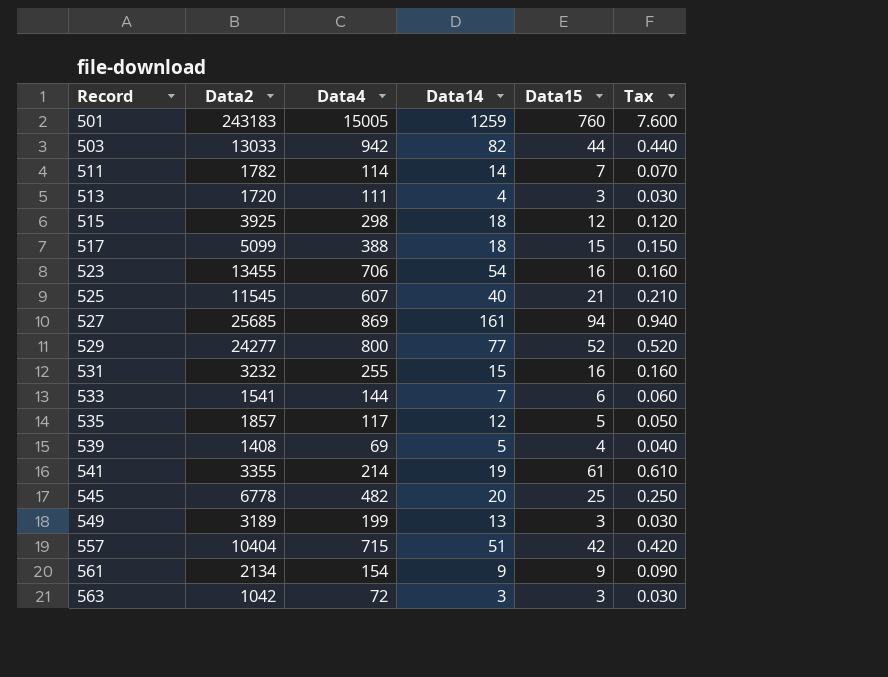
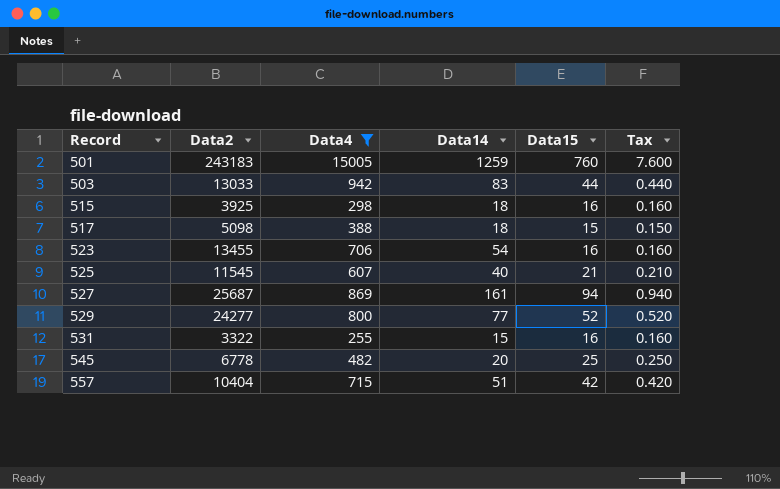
filter: none -> Data4 >= 255
503 | Data14: 82 -> 83
515 | Data15: 12 -> 16
515 | Tax: 0.120 -> 0.160
517 | Data2: 5099 -> 5098
527 | Data2: 25685 -> 25687
531 | Data2: 3232 -> 3322

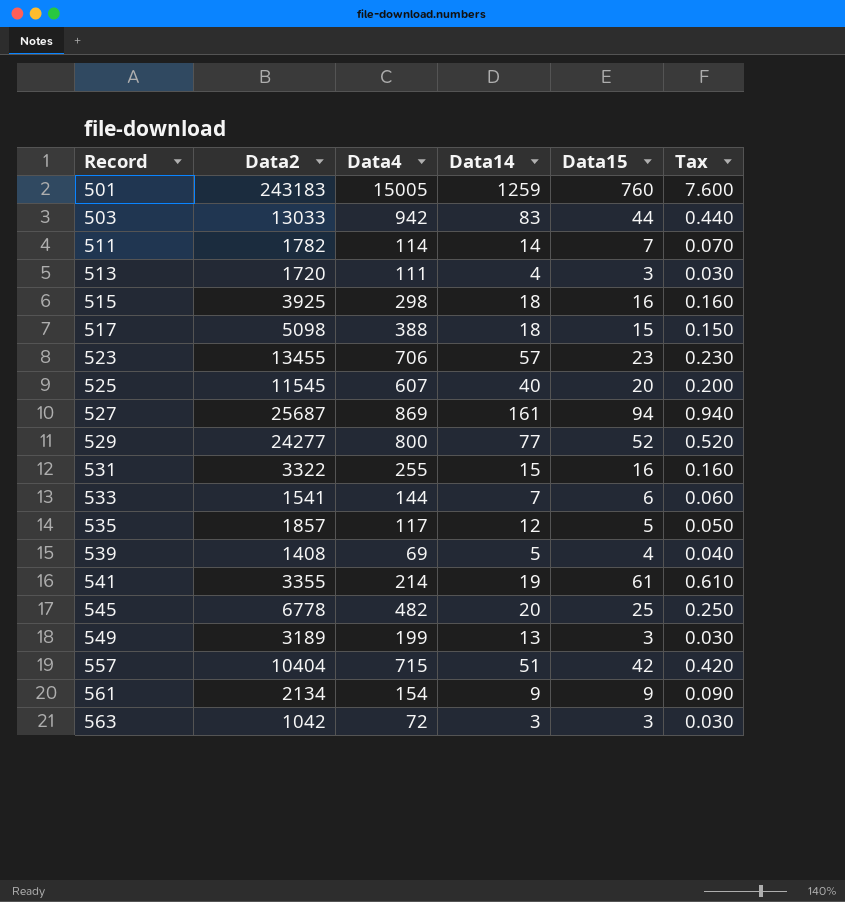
filter: Data4 >= 255 -> none
523 | Data14: 54 -> 57
523 | Data15: 16 -> 23
523 | Tax: 0.160 -> 0.230
525 | Data15: 21 -> 20
525 | Tax: 0.210 -> 0.200

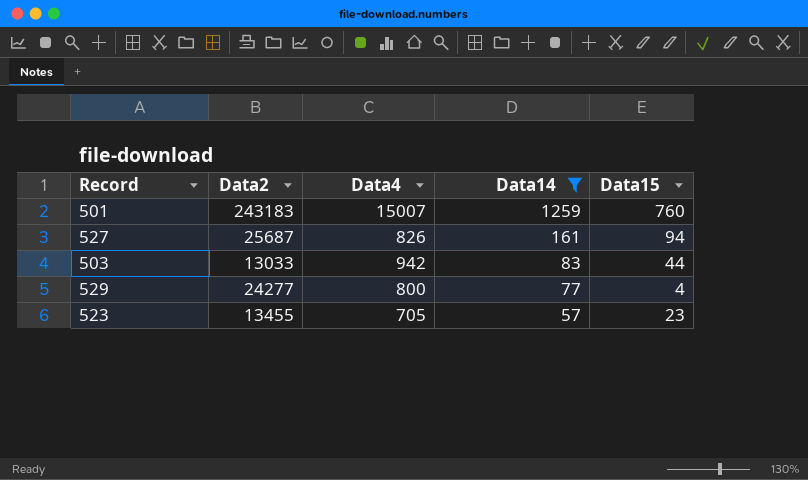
filter: none -> Data14 >= 57
row order: Record ascending -> Data14 descending
column Tax | formula: [Data15] * 0.01 -> none
501 | Data4: 15005 -> 15007
527 | Data4: 869 -> 826
529 | Data15: 52 -> 4
523 | Data4: 706 -> 705

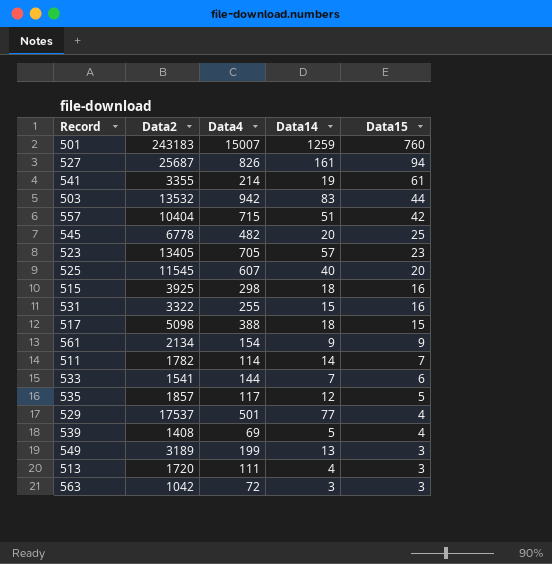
filter: Data14 >= 57 -> none
row order: Data14 descending -> Data15 descending
503 | Data2: 13033 -> 13532
523 | Data2: 13455 -> 13405
529 | Data2: 24277 -> 17537
529 | Data4: 800 -> 501

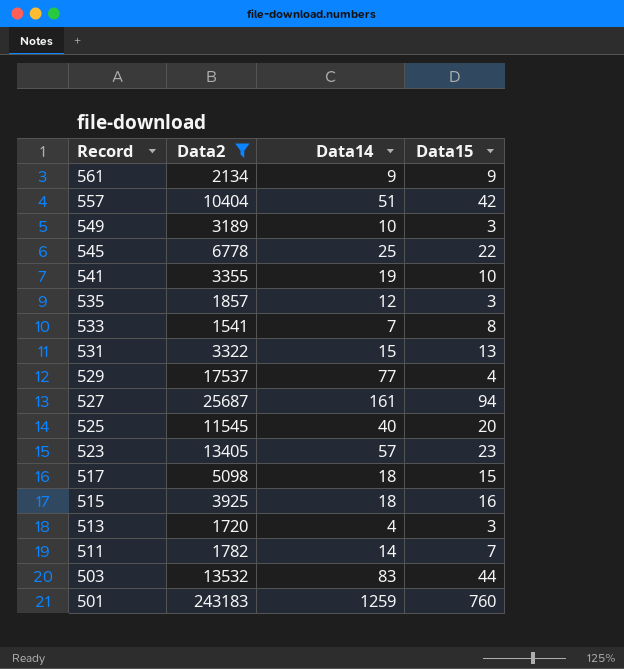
filter: none -> Data2 >= 1541
row order: Data15 descending -> Record descending
column Data4 | position: 3 -> none
549 | Data14: 13 -> 10
545 | Data14: 20 -> 25
545 | Data15: 25 -> 22
541 | Data15: 61 -> 10
535 | Data15: 5 -> 3
533 | Data15: 6 -> 8
531 | Data15: 16 -> 13

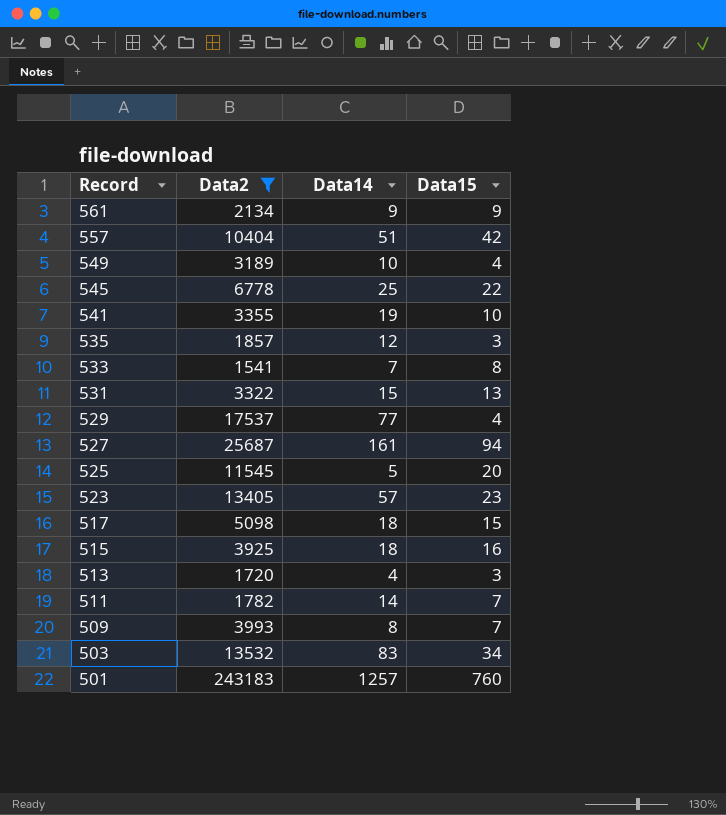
549 | Data15: 3 -> 4
525 | Data14: 40 -> 5
row 509: none -> 3993 | 8 | 7
503 | Data15: 44 -> 34
501 | Data14: 1259 -> 1257

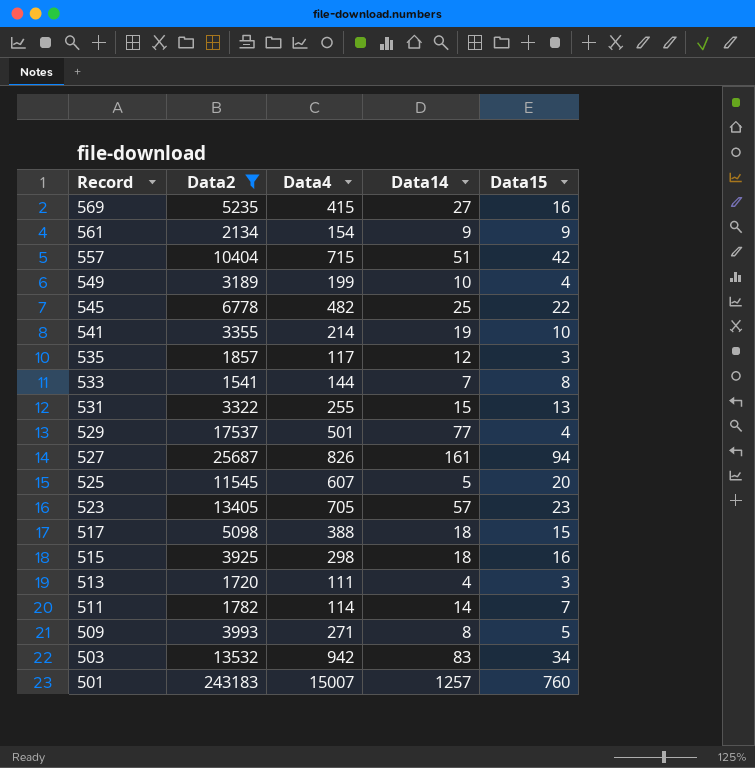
column Data4 | position: none -> 3
row 569: none -> 5235 | 415 | 27 | 16
509 | Data15: 7 -> 5

